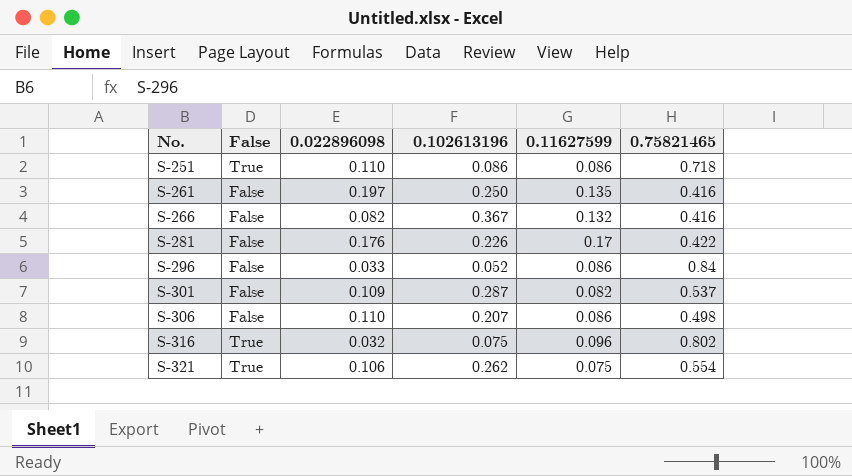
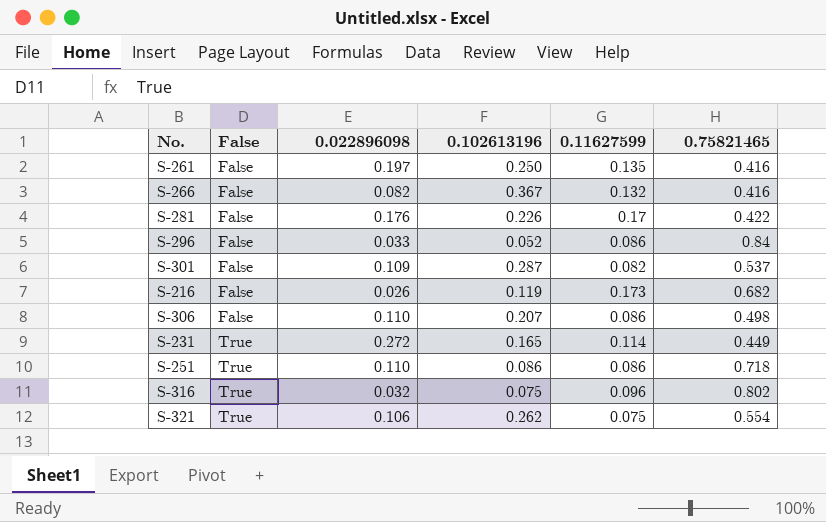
row order: No. ascending -> False ascending
row S-216: none -> False | 0.026 | 0.119 | 0.173 | 0.682
row S-231: none -> True | 0.272 | 0.165 | 0.114 | 0.449

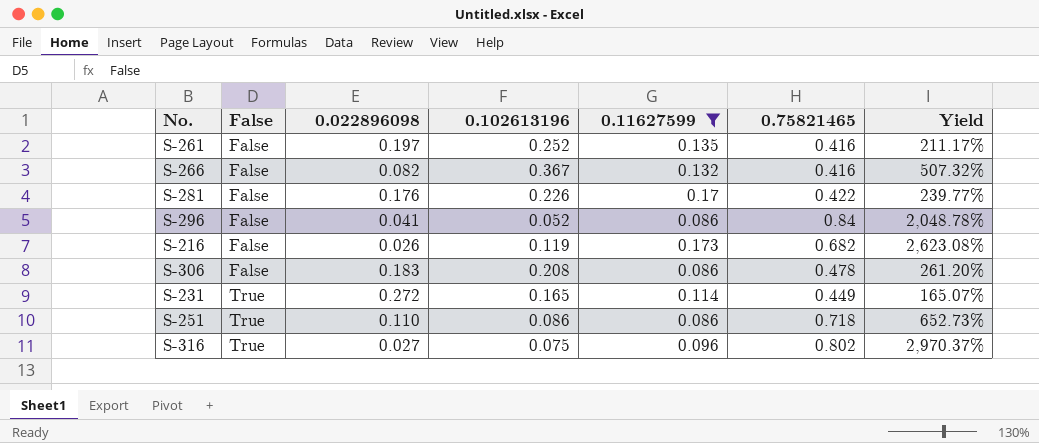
filter: none -> 0.11627599 >= 0.086
column Yield | formula: none -> [0.75821465] / [0.022896098]
S-261 | 0.102613196: 0.250 -> 0.252
S-296 | 0.022896098: 0.033 -> 0.041
S-306 | 0.022896098: 0.110 -> 0.183
S-306 | 0.102613196: 0.207 -> 0.208
S-306 | 0.75821465: 0.498 -> 0.478
S-316 | 0.022896098: 0.032 -> 0.027

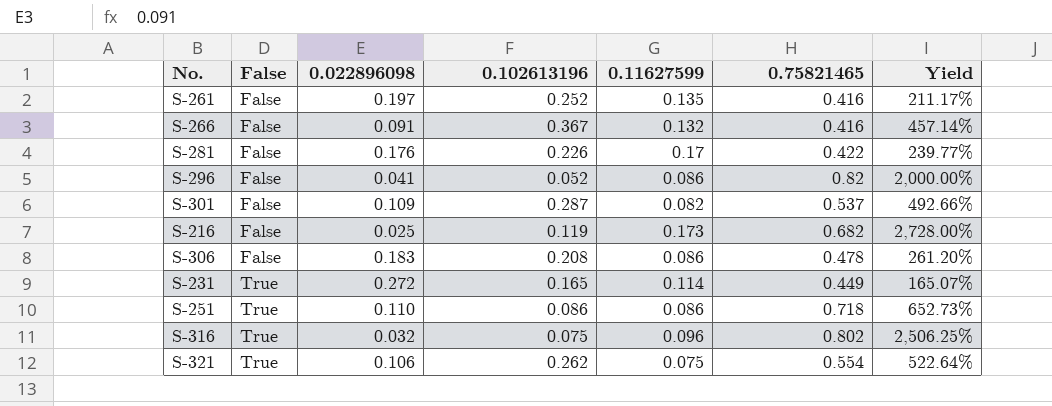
filter: 0.11627599 >= 0.086 -> none
S-266 | 0.022896098: 0.082 -> 0.091
S-266 | Yield: 507.32% -> 457.14%
S-296 | 0.75821465: 0.84 -> 0.82
S-296 | Yield: 2,048.78% -> 2,000.00%
S-216 | 0.022896098: 0.026 -> 0.025
S-216 | Yield: 2,623.08% -> 2,728.00%
S-316 | 0.022896098: 0.027 -> 0.032
S-316 | Yield: 2,970.37% -> 2,506.25%

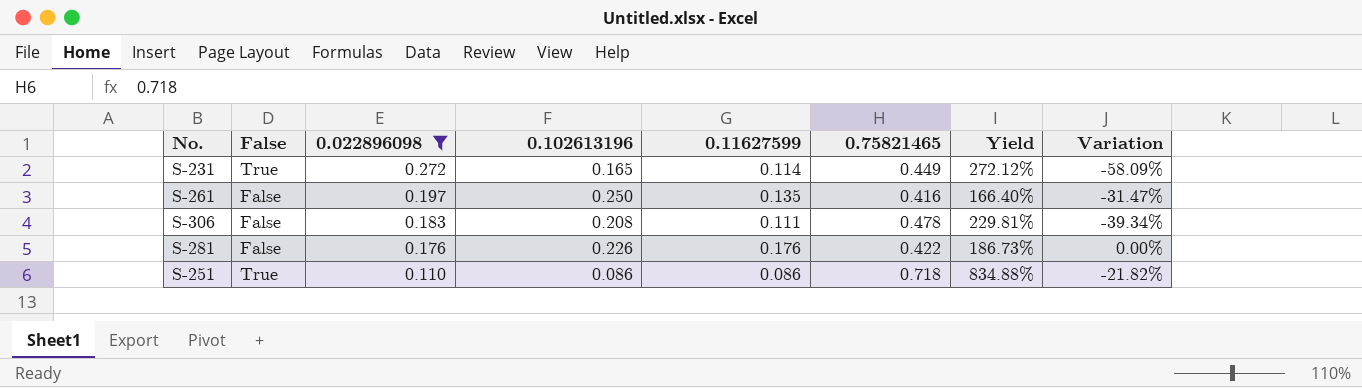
filter: none -> 0.022896098 >= 0.110
row order: False ascending -> 0.022896098 descending
column Yield | formula: [0.75821465] / [0.022896098] -> [0.75821465] / [0.102613196]
column Variation | formula: none -> ([0.11627599] - [0.022896098]) / [0.022896098]
S-261 | 0.102613196: 0.252 -> 0.250
S-306 | 0.11627599: 0.086 -> 0.111
S-281 | 0.11627599: 0.17 -> 0.176

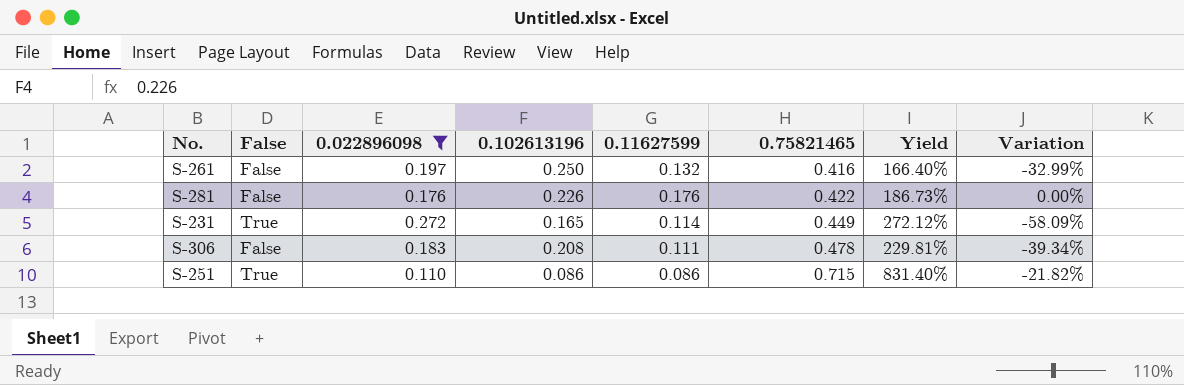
row order: 0.022896098 descending -> 0.75821465 ascending
S-261 | 0.11627599: 0.135 -> 0.132
S-261 | Variation: -31.47% -> -32.99%
S-251 | 0.75821465: 0.718 -> 0.715
S-251 | Yield: 834.88% -> 831.40%

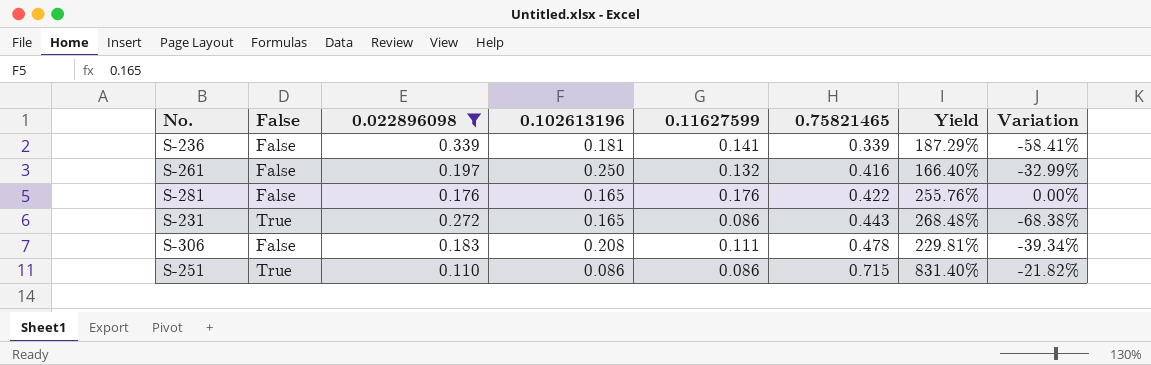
row S-236: none -> False | 0.339 | 0.181 | 0.141 | 0.339 | 187.29% | -58.41%
S-281 | 0.102613196: 0.226 -> 0.165
S-281 | Yield: 186.73% -> 255.76%
S-231 | 0.11627599: 0.114 -> 0.086
S-231 | 0.75821465: 0.449 -> 0.443
S-231 | Yield: 272.12% -> 268.48%
S-231 | Variation: -58.09% -> -68.38%

